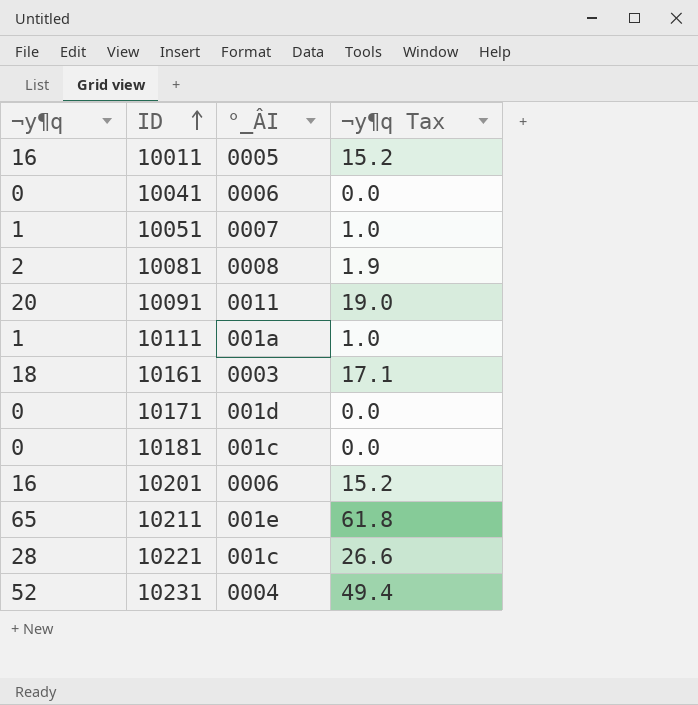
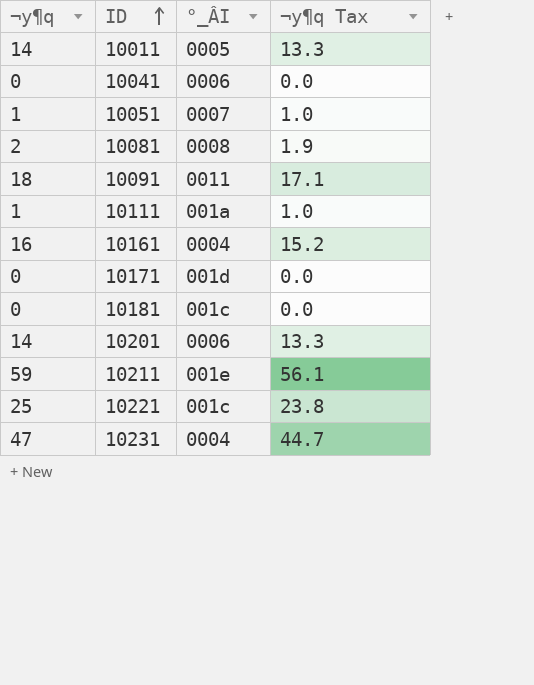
10011 | ¬y¶q: 16 -> 14
10011 | ¬y¶q Tax: 15.2 -> 13.3
10091 | ¬y¶q: 20 -> 18
10091 | ¬y¶q Tax: 19.0 -> 17.1
10161 | ¬y¶q: 18 -> 16
10161 | °_ÂI: 0003 -> 0004
10161 | ¬y¶q Tax: 17.1 -> 15.2
10201 | ¬y¶q: 16 -> 14
10201 | ¬y¶q Tax: 15.2 -> 13.3
10211 | ¬y¶q: 65 -> 59
10211 | ¬y¶q Tax: 61.8 -> 56.1
10221 | ¬y¶q: 28 -> 25
10221 | ¬y¶q Tax: 26.6 -> 23.8
10231 | ¬y¶q: 52 -> 47
10231 | ¬y¶q Tax: 49.4 -> 44.7

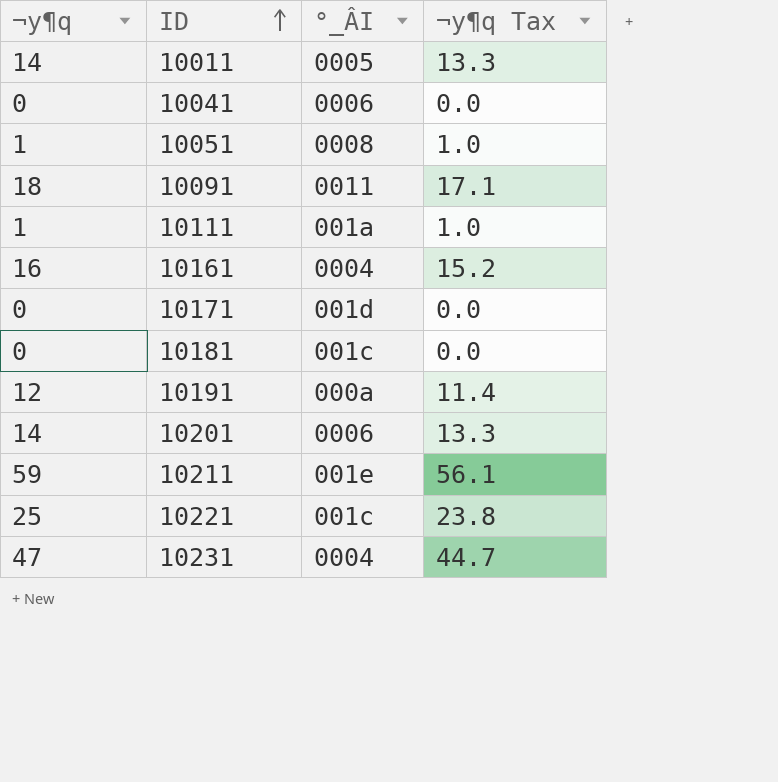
row 10081: 2 | 0008 | 1.9 -> none
10051 | °_ÂI: 0007 -> 0008
row 10191: none -> 12 | 000a | 11.4

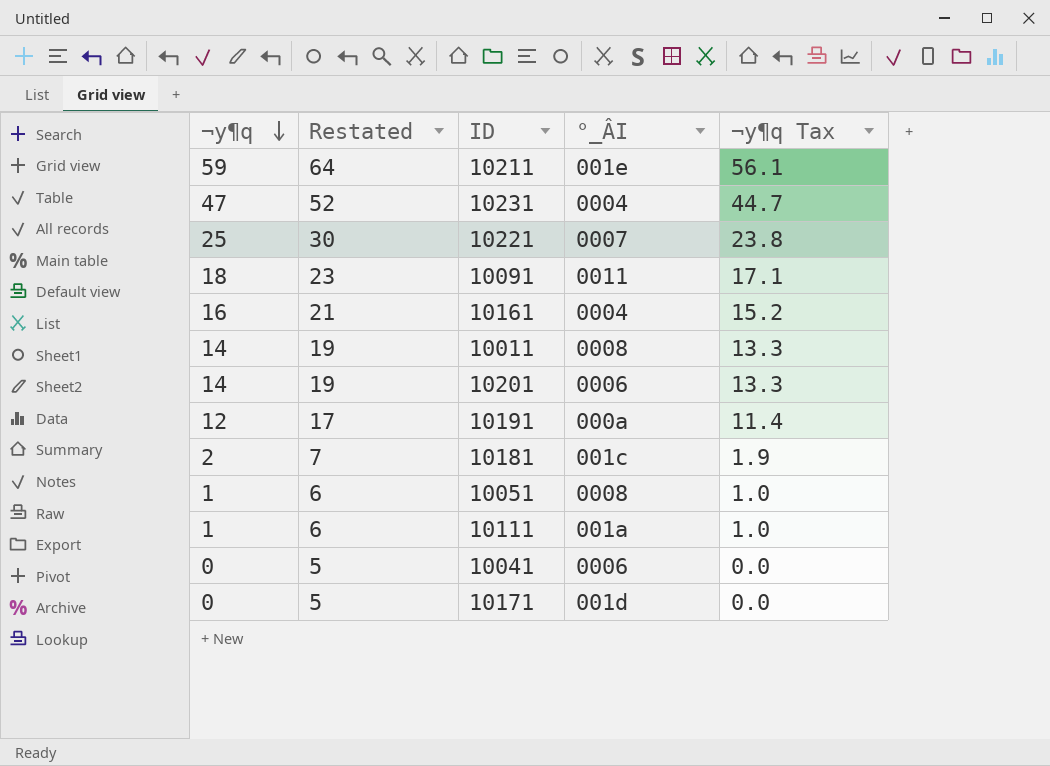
row order: ID ascending -> ¬y¶q descending
column Restated | formula: none -> [¬y¶q] + 5
10221 | °_ÂI: 001c -> 0007
10011 | °_ÂI: 0005 -> 0008
10181 | ¬y¶q: 0 -> 2
10181 | ¬y¶q Tax: 0.0 -> 1.9

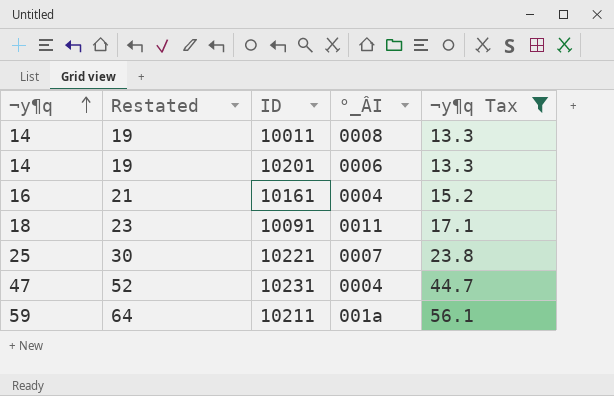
filter: none -> ¬y¶q Tax >= 13.3
row order: ¬y¶q descending -> ¬y¶q ascending
10211 | °_ÂI: 001e -> 001a

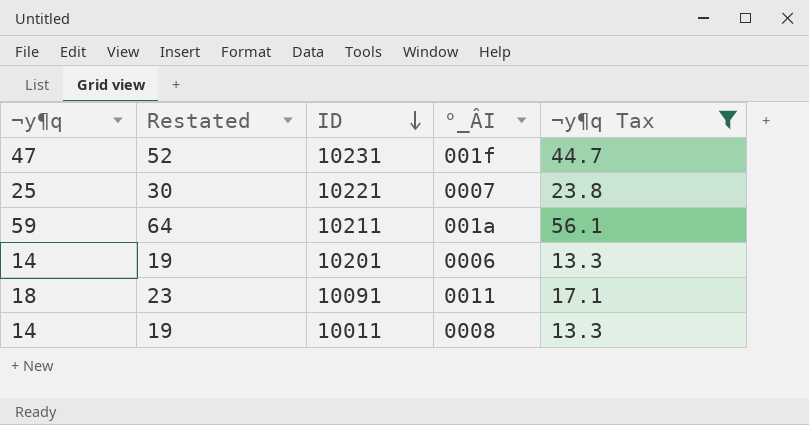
row order: ¬y¶q ascending -> ID descending
row 10161: 16 | 21 | 0004 | 15.2 -> none
10231 | °_ÂI: 0004 -> 001f

